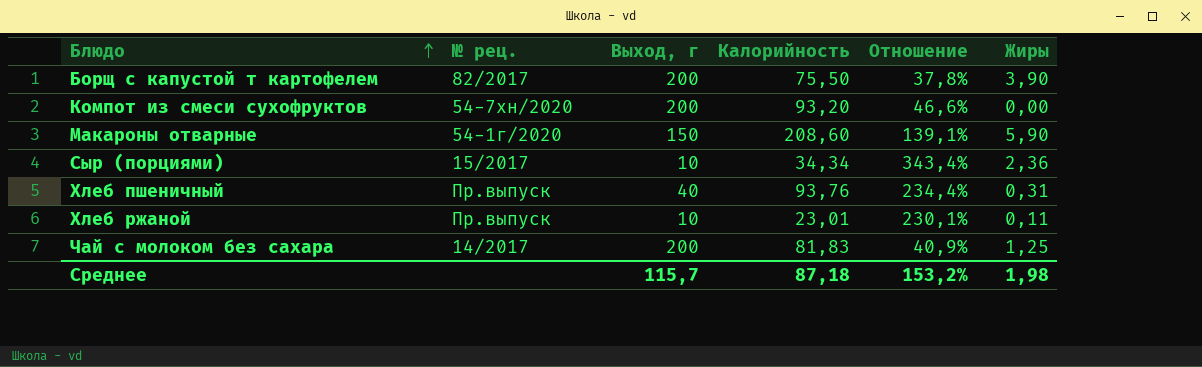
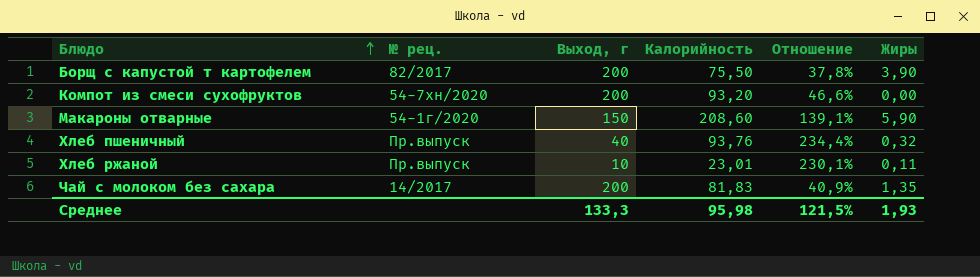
row Сыр (порциями): 15/2017 | 10 | 34,34 | 343,4% | 2,36 -> none
Хлеб пшеничный | Жиры: 0,31 -> 0,32
Чай с молоком без сахара | Жиры: 1,25 -> 1,35
Среднее | Выход, г: 115,7 -> 133,3
Среднее | Калорийность: 87,18 -> 95,98
Среднее | Отношение: 153,2% -> 121,5%
Среднее | Жиры: 1,98 -> 1,93

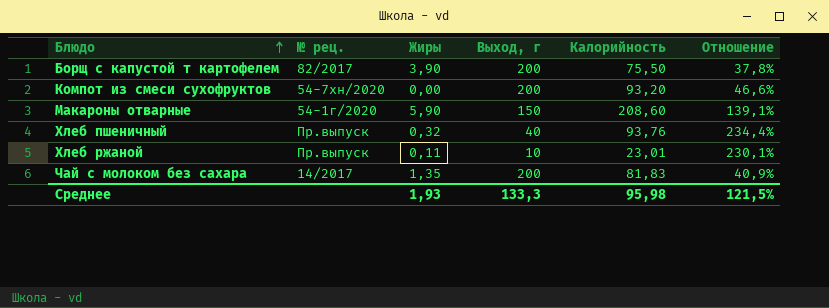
column Жиры | position: 6 -> 3

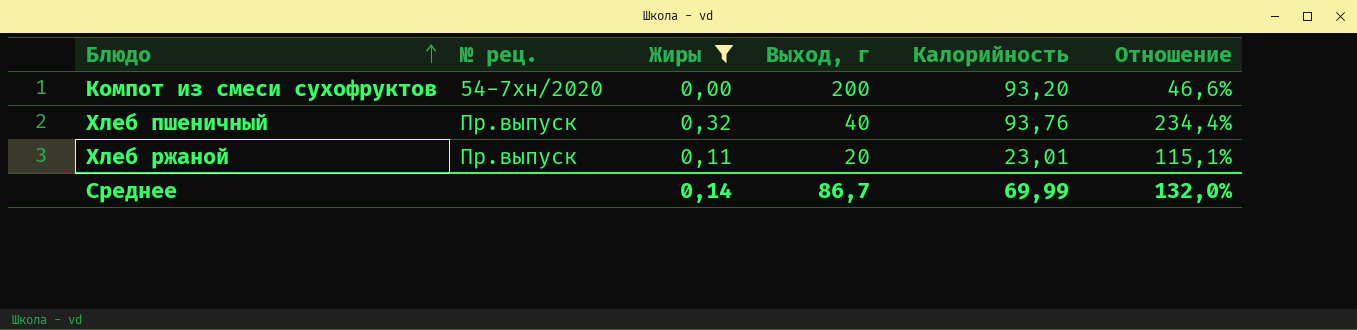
filter: none -> Жиры <= 0,32
Хлеб ржаной | Выход, г: 10 -> 20
Хлеб ржаной | Отношение: 230,1% -> 115,1%
Среднее | Жиры: 1,93 -> 0,14
Среднее | Выход, г: 133,3 -> 86,7
Среднее | Калорийность: 95,98 -> 69,99
Среднее | Отношение: 121,5% -> 132,0%

